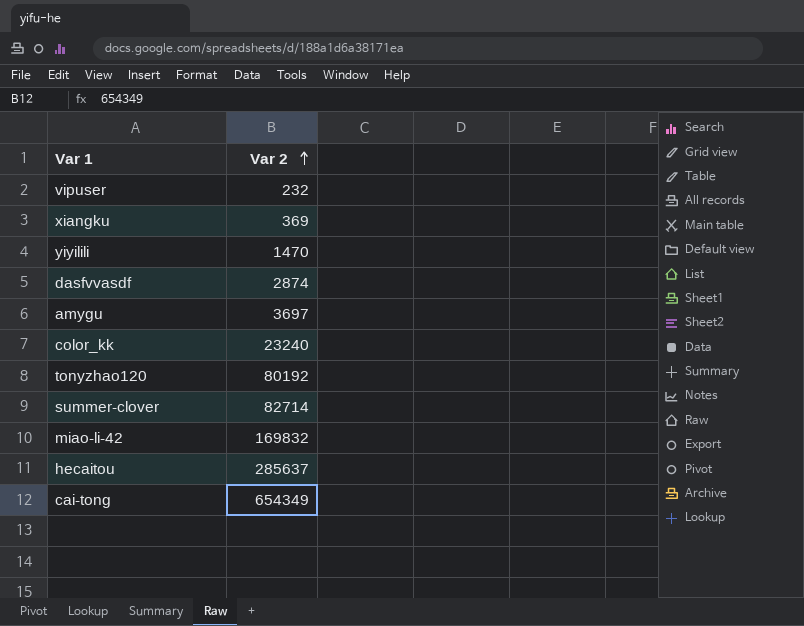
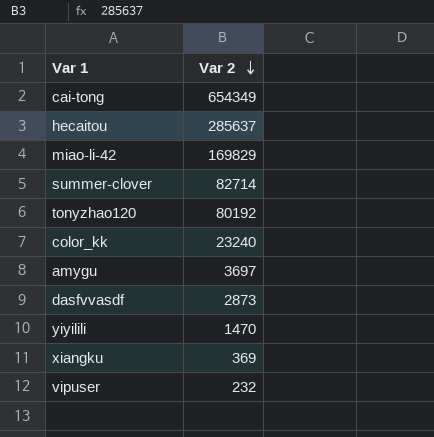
row order: Var 2 ascending -> Var 2 descending
miao-li-42 | Var 2: 169832 -> 169829
dasfvvasdf | Var 2: 2874 -> 2873

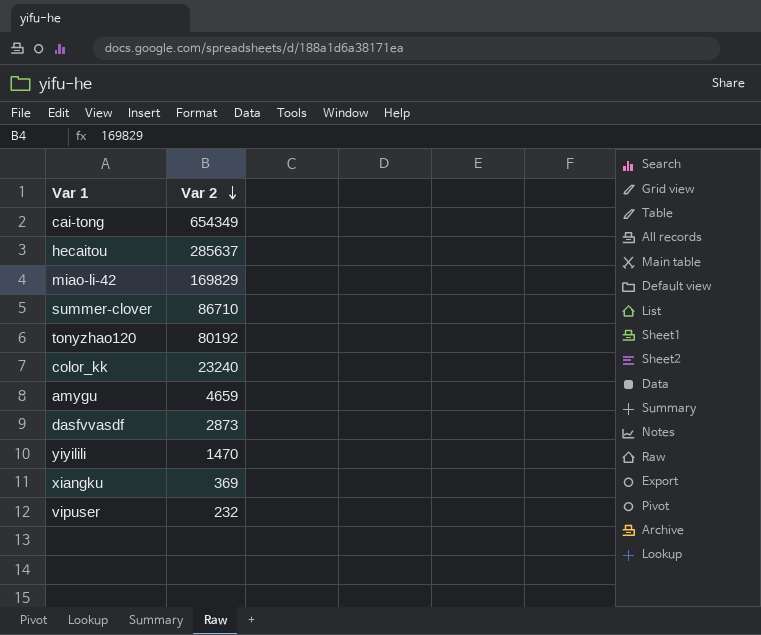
summer-clover | Var 2: 82714 -> 86710
amygu | Var 2: 3697 -> 4659

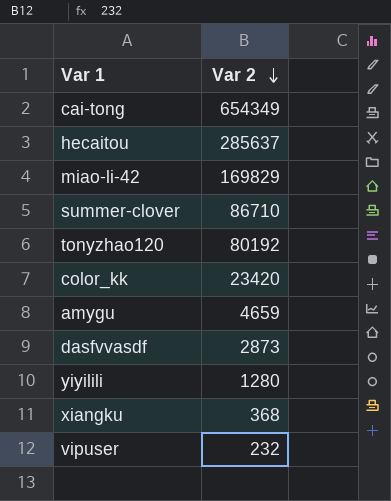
color_kk | Var 2: 23240 -> 23420
yiyilili | Var 2: 1470 -> 1280
xiangku | Var 2: 369 -> 368

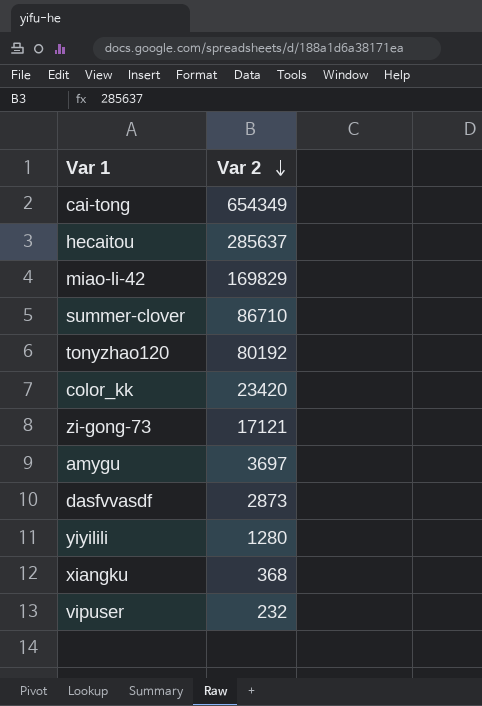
row zi-gong-73: none -> 17121
amygu | Var 2: 4659 -> 3697

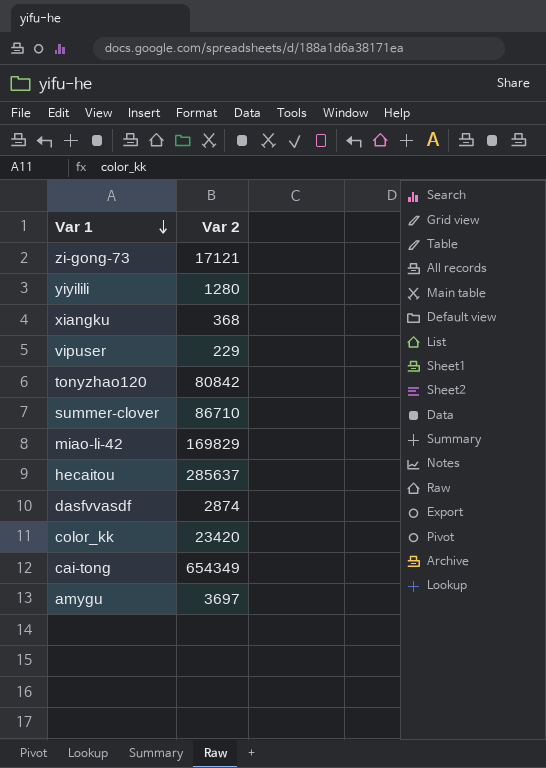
row order: Var 2 descending -> Var 1 descending
vipuser | Var 2: 232 -> 229
tonyzhao120 | Var 2: 80192 -> 80842
dasfvvasdf | Var 2: 2873 -> 2874

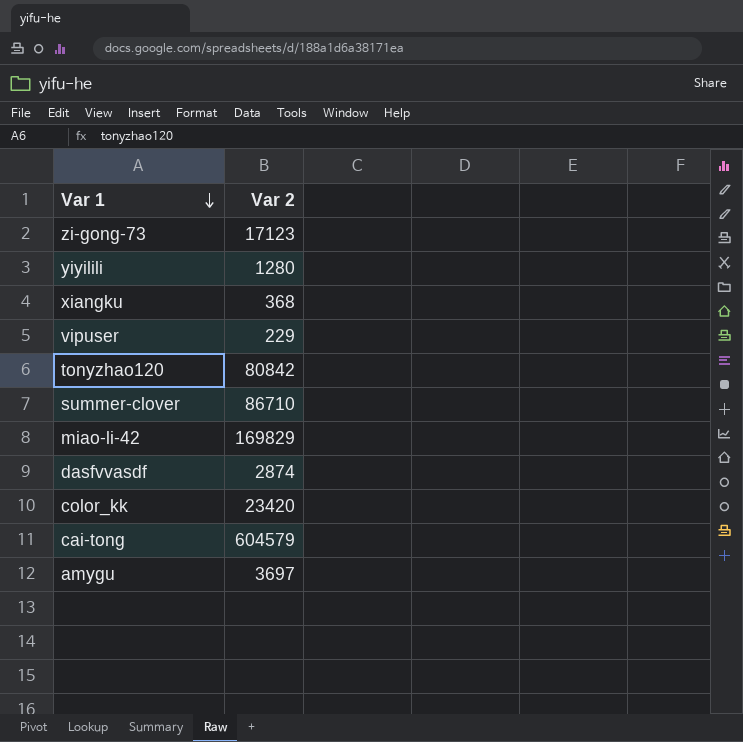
row hecaitou: 285637 -> none
zi-gong-73 | Var 2: 17121 -> 17123
cai-tong | Var 2: 654349 -> 604579

